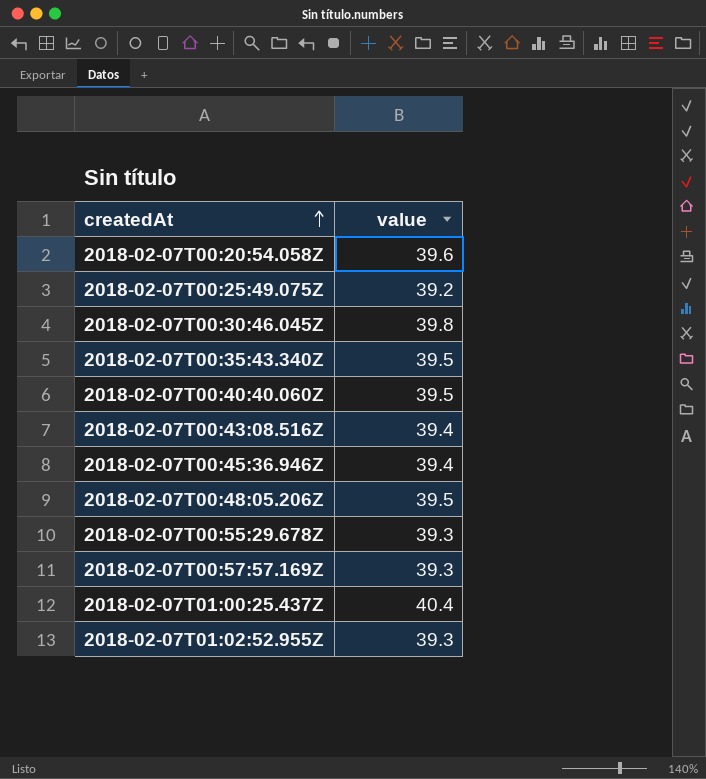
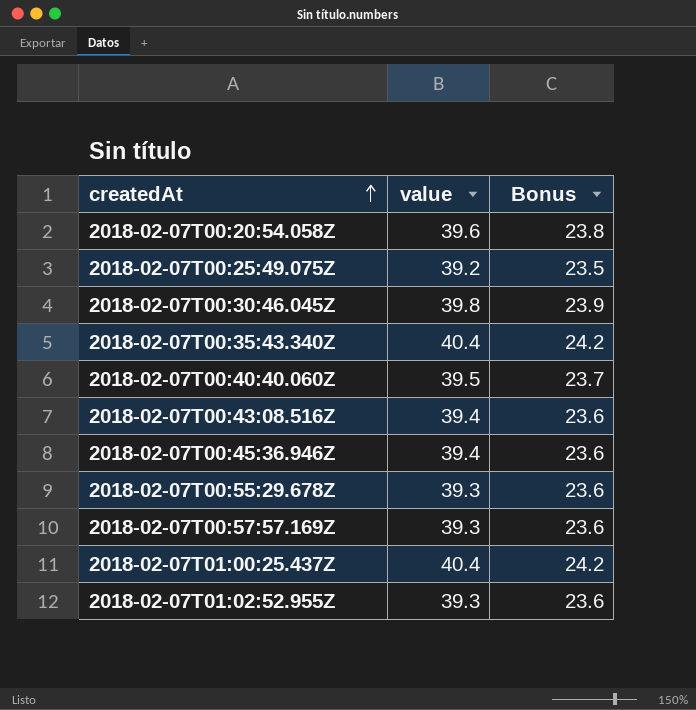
column Bonus | formula: none -> [value] * 0.6
row 2018-02-07T00:48:05.206Z: 39.5 -> none
2018-02-07T00:35:43.340Z | value: 39.5 -> 40.4

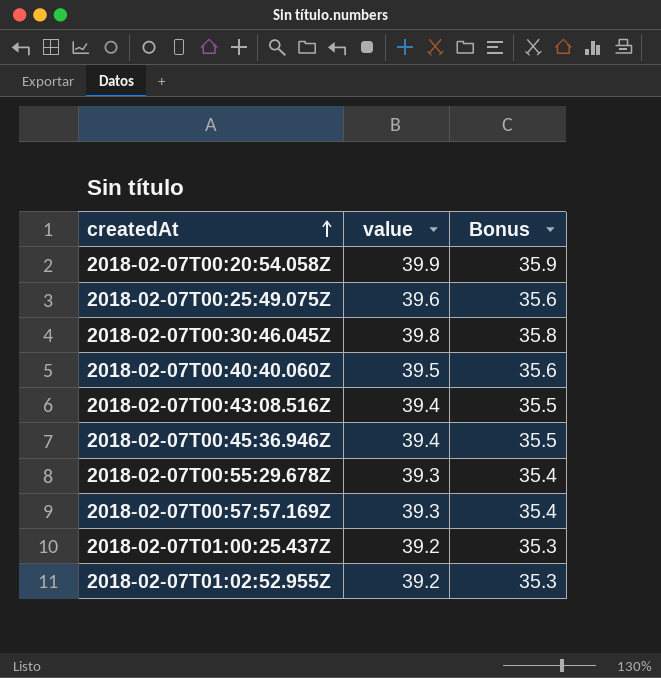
column Bonus | formula: [value] * 0.6 -> [value] * 0.9
row 2018-02-07T00:35:43.340Z: 40.4 | 24.2 -> none
2018-02-07T00:20:54.058Z | value: 39.6 -> 39.9
2018-02-07T00:25:49.075Z | value: 39.2 -> 39.6
2018-02-07T01:00:25.437Z | value: 40.4 -> 39.2
2018-02-07T01:02:52.955Z | value: 39.3 -> 39.2

